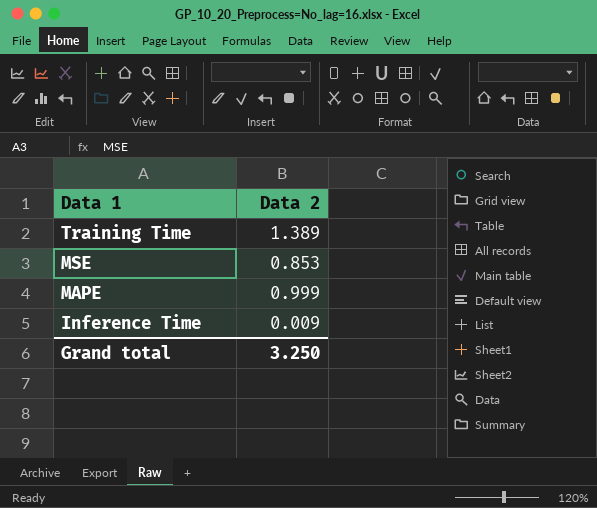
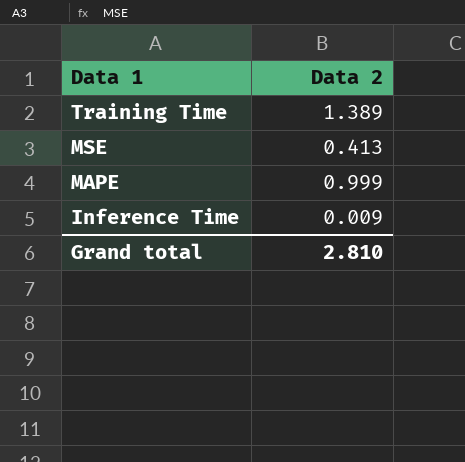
MSE | Data 2: 0.853 -> 0.413
Grand total | Data 2: 3.250 -> 2.810

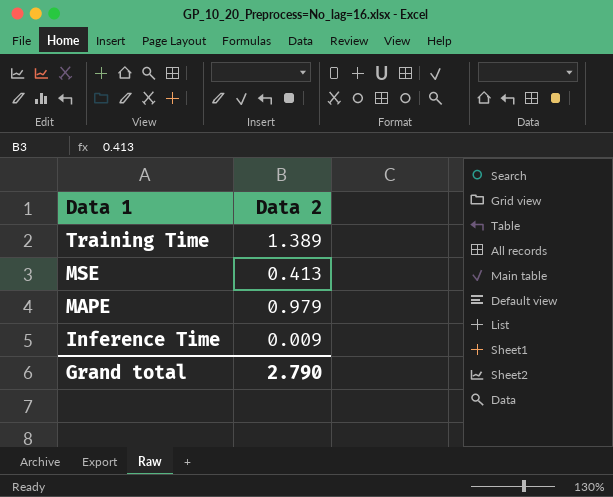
MAPE | Data 2: 0.999 -> 0.979
Grand total | Data 2: 2.810 -> 2.790

